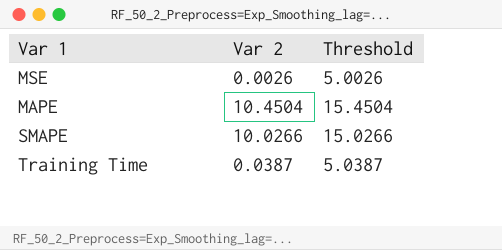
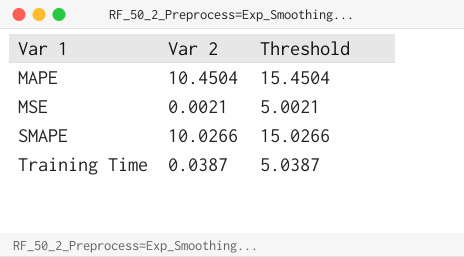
row order: none -> Var 1 ascending
MSE | Var 2: 0.0026 -> 0.0021
MSE | Threshold: 5.0026 -> 5.0021

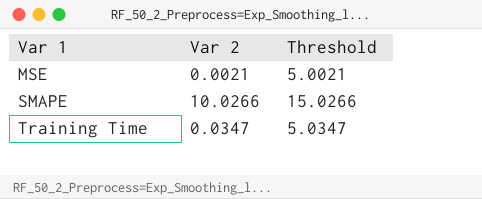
row MAPE: 10.4504 | 15.4504 -> none
Training Time | Var 2: 0.0387 -> 0.0347
Training Time | Threshold: 5.0387 -> 5.0347

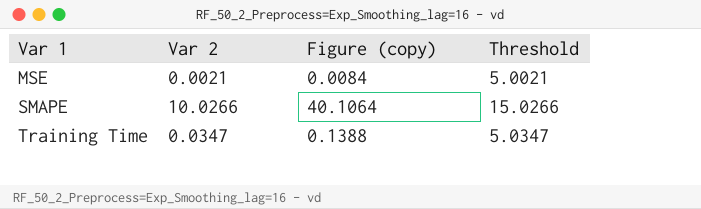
column Figure (copy) | formula: none -> [Var 2] * 4

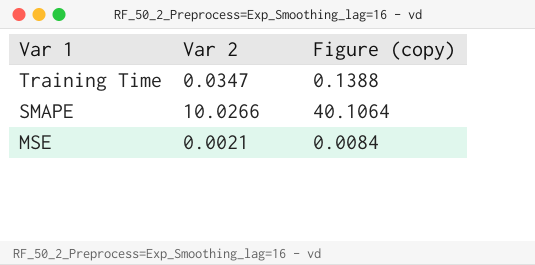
row order: Var 1 ascending -> Var 1 descending
column Threshold | formula: [Var 2] + 5 -> none

